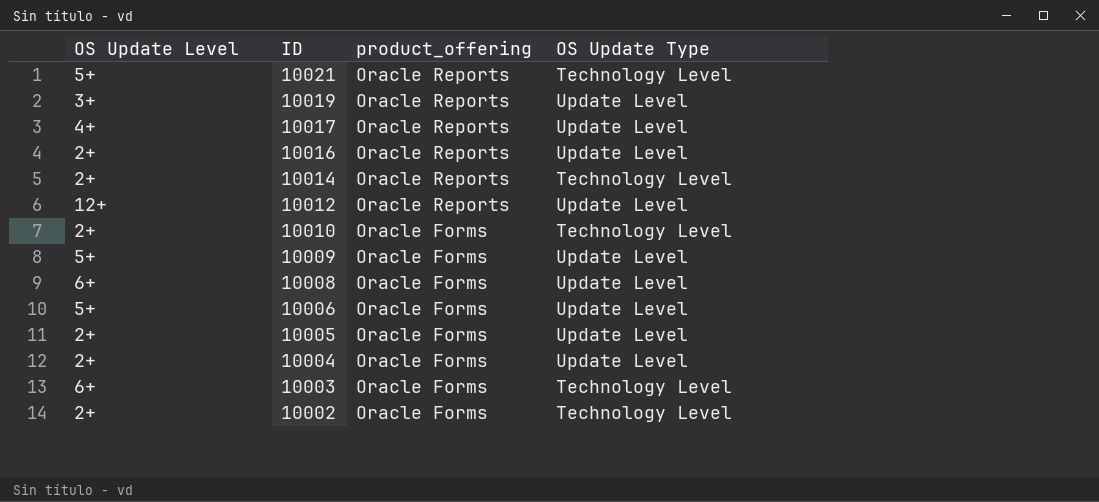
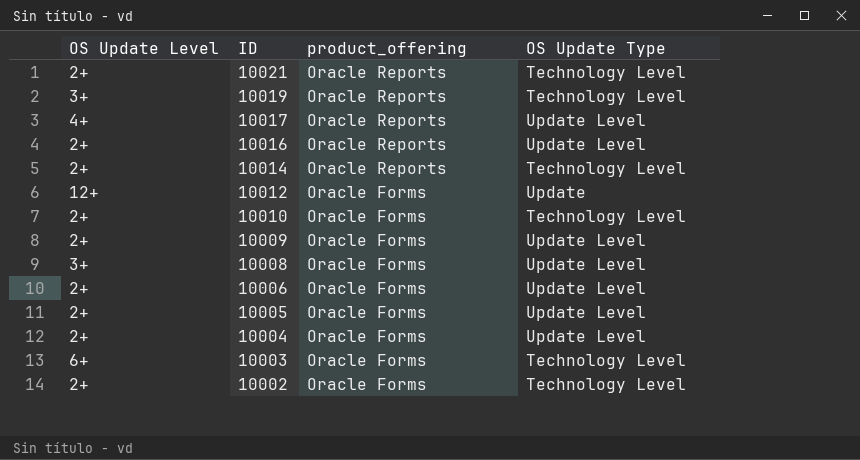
10021 | OS Update Level: 5+ -> 2+
10019 | OS Update Type: Update Level -> Technology Level
10012 | product_offering: Oracle Reports -> Oracle Forms
10012 | OS Update Type: Update Level -> Update
10009 | OS Update Level: 5+ -> 2+
10008 | OS Update Level: 6+ -> 3+
10006 | OS Update Level: 5+ -> 2+

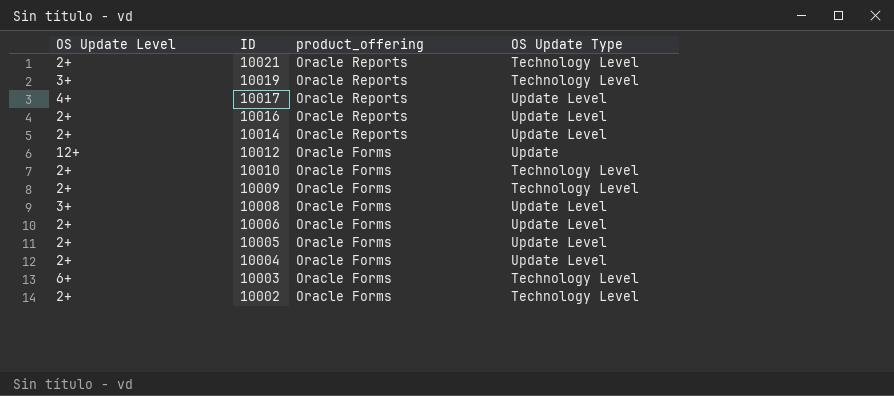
10014 | OS Update Type: Technology Level -> Update Level
10009 | OS Update Type: Update Level -> Technology Level

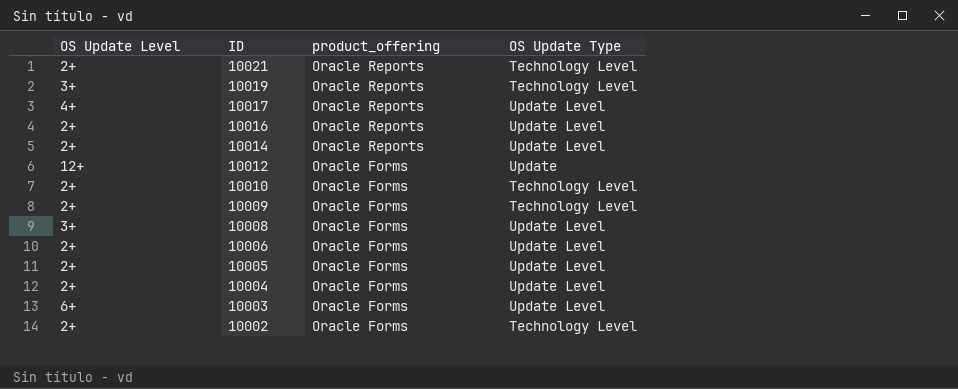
10003 | OS Update Type: Technology Level -> Update Level

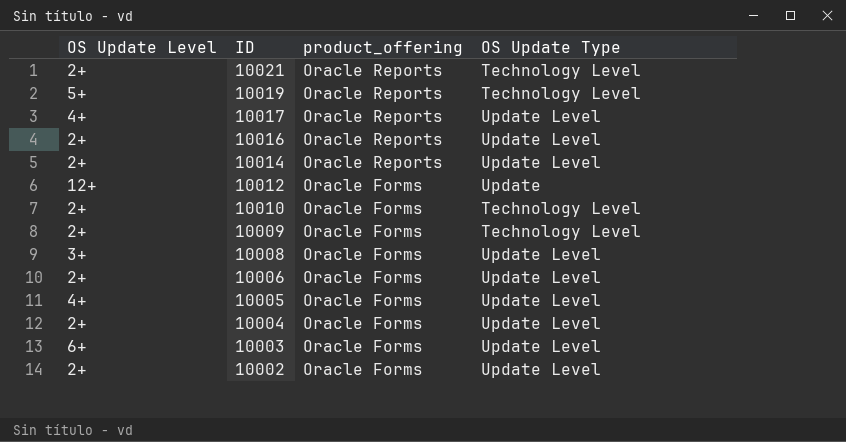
10019 | OS Update Level: 3+ -> 5+
10005 | OS Update Level: 2+ -> 4+
10002 | OS Update Type: Technology Level -> Update Level

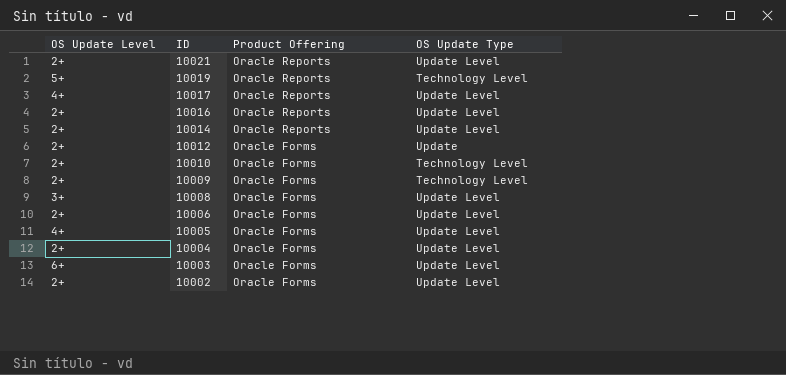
column name: product_offering -> Product Offering
10021 | OS Update Type: Technology Level -> Update Level
10012 | OS Update Level: 12+ -> 2+

